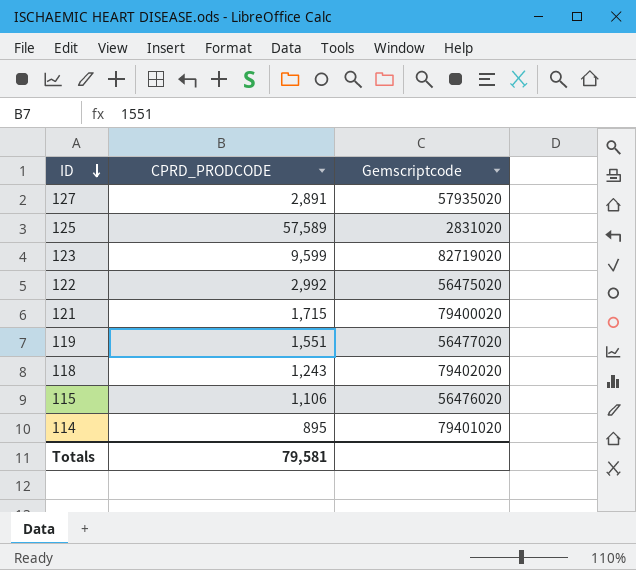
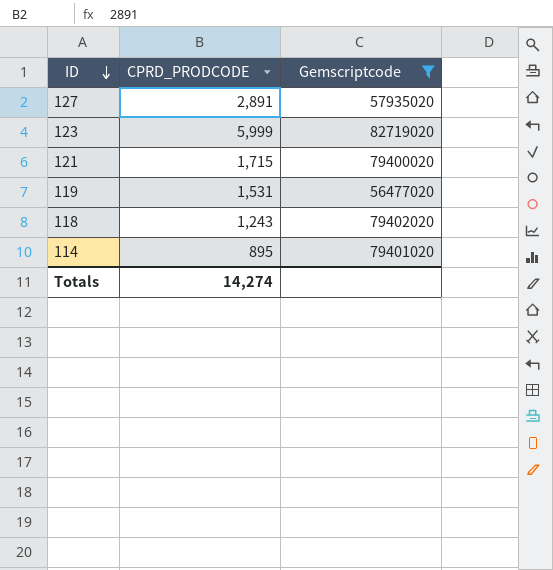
filter: none -> Gemscriptcode >= 56477020
123 | CPRD_PRODCODE: 9,599 -> 5,999
119 | CPRD_PRODCODE: 1,551 -> 1,531
Totals | CPRD_PRODCODE: 79,581 -> 14,274

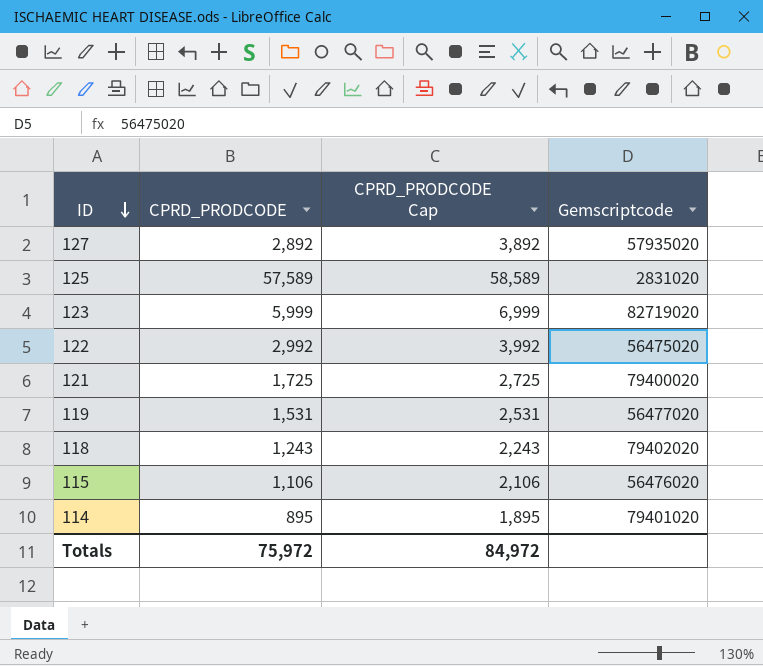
filter: Gemscriptcode >= 56477020 -> none
column CPRD_PRODCODE Cap | formula: none -> [CPRD_PRODCODE] + 1000
127 | CPRD_PRODCODE: 2,891 -> 2,892
121 | CPRD_PRODCODE: 1,715 -> 1,725
Totals | CPRD_PRODCODE: 14,274 -> 75,972

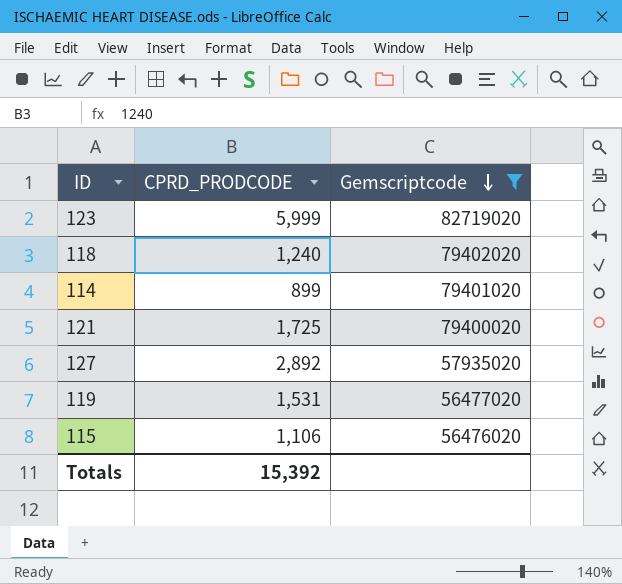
filter: none -> Gemscriptcode >= 56476020
row order: ID descending -> Gemscriptcode descending
column CPRD_PRODCODE Cap | formula: [CPRD_PRODCODE] + 1000 -> none
118 | CPRD_PRODCODE: 1,243 -> 1,240
114 | CPRD_PRODCODE: 895 -> 899
Totals | CPRD_PRODCODE: 75,972 -> 15,392

